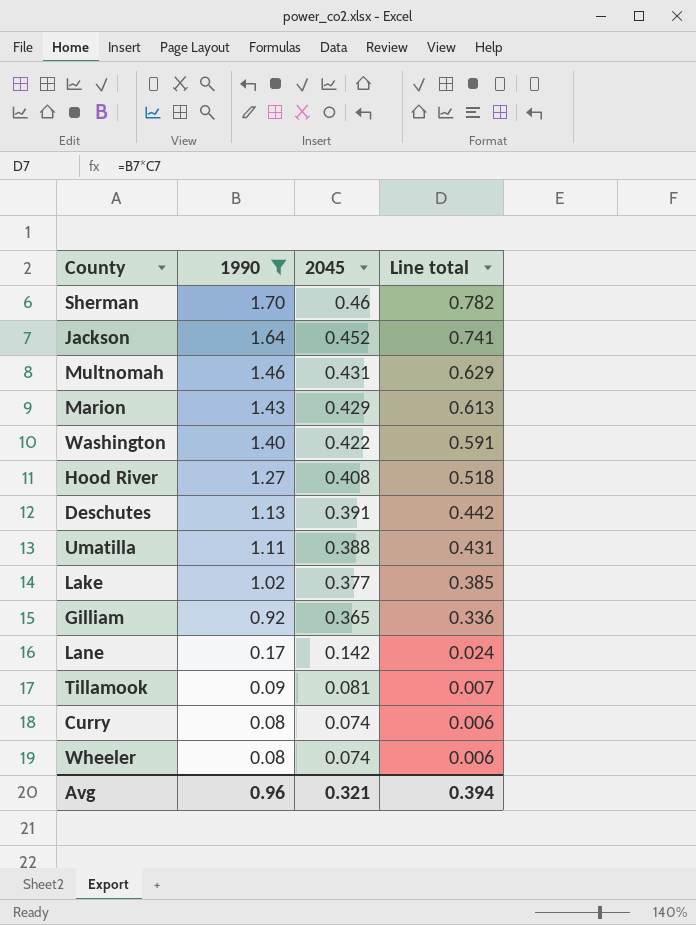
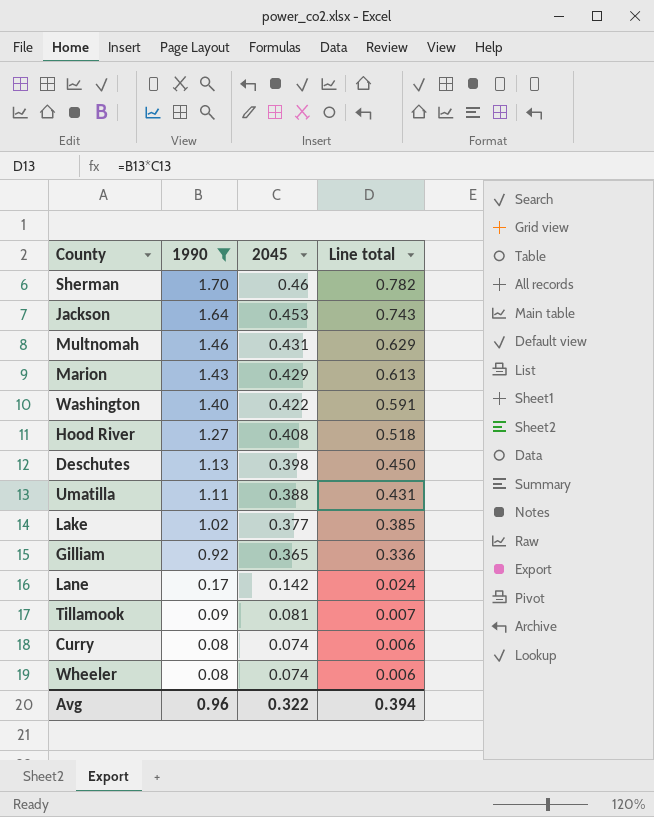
Jackson | 2045: 0.452 -> 0.453
Jackson | Line total: 0.741 -> 0.743
Deschutes | 2045: 0.391 -> 0.398
Deschutes | Line total: 0.442 -> 0.450
Avg | 2045: 0.321 -> 0.322

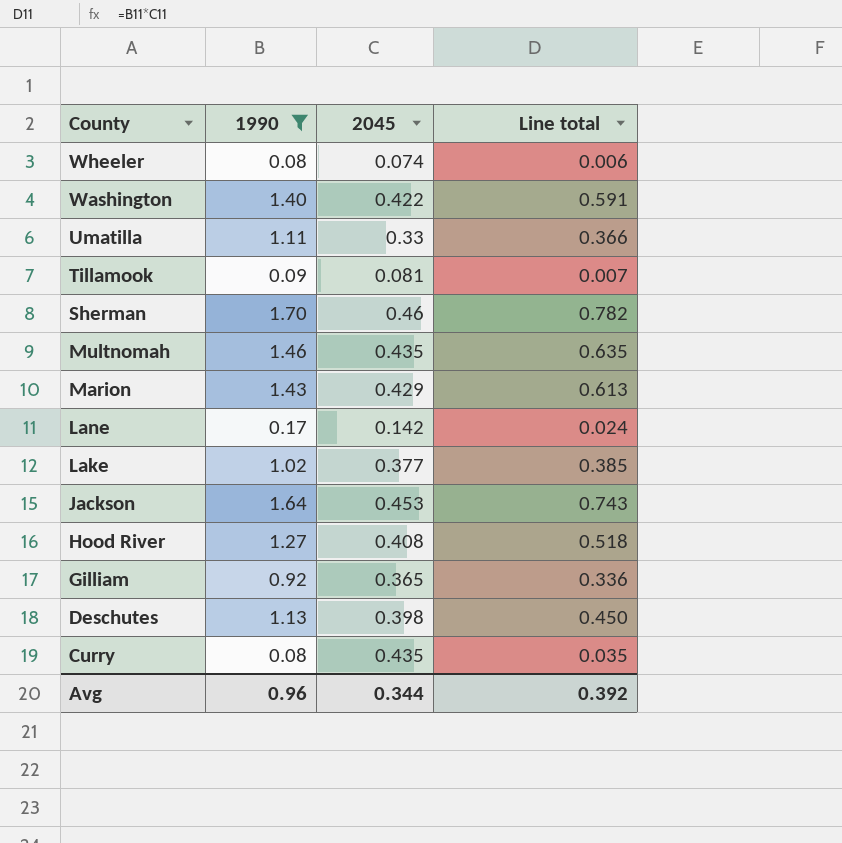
row order: 1990 descending -> County descending
Umatilla | 2045: 0.388 -> 0.33
Umatilla | Line total: 0.431 -> 0.366
Multnomah | 2045: 0.431 -> 0.435
Multnomah | Line total: 0.629 -> 0.635
Curry | 2045: 0.074 -> 0.435
Curry | Line total: 0.006 -> 0.035
Avg | 2045: 0.322 -> 0.344
Avg | Line total: 0.394 -> 0.392

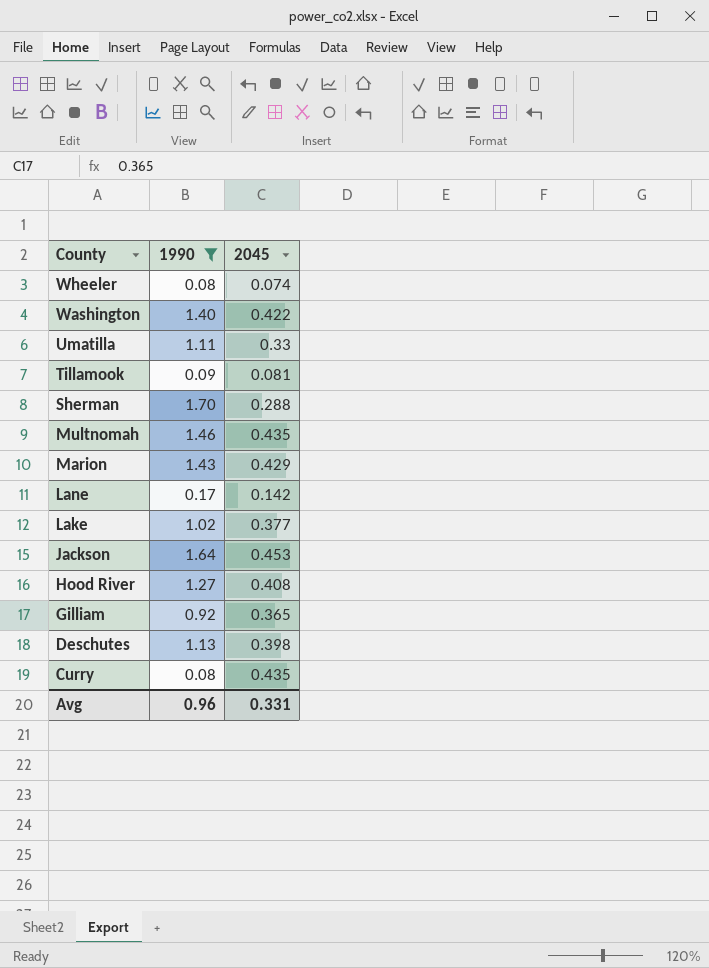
column Line total | formula: [1990] * [2045] -> none
Sherman | 2045: 0.46 -> 0.288
Avg | 2045: 0.344 -> 0.331

